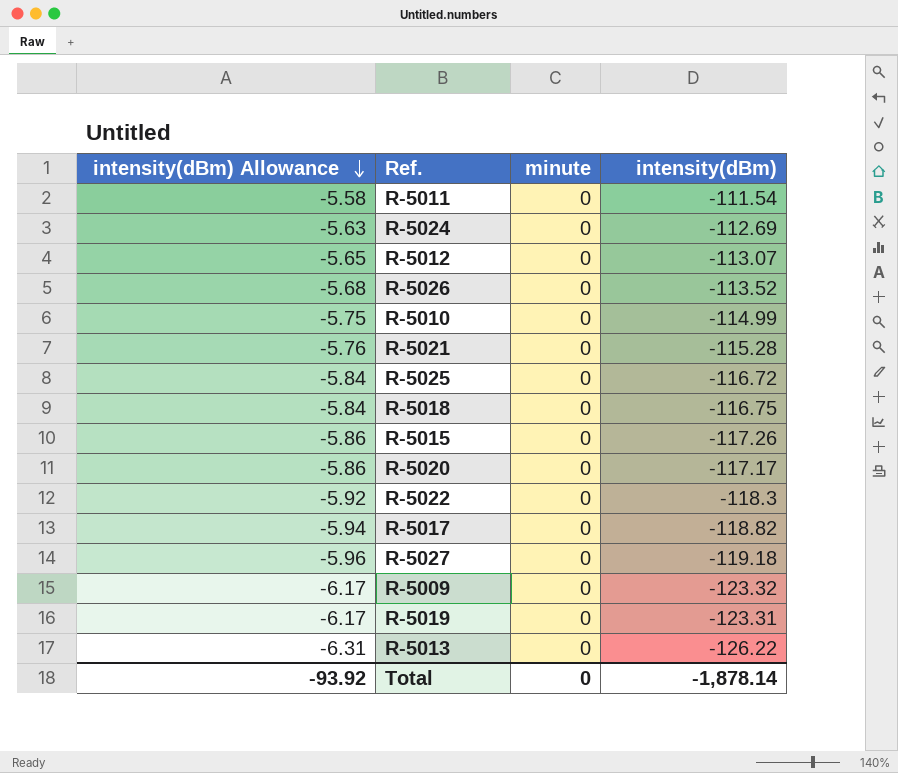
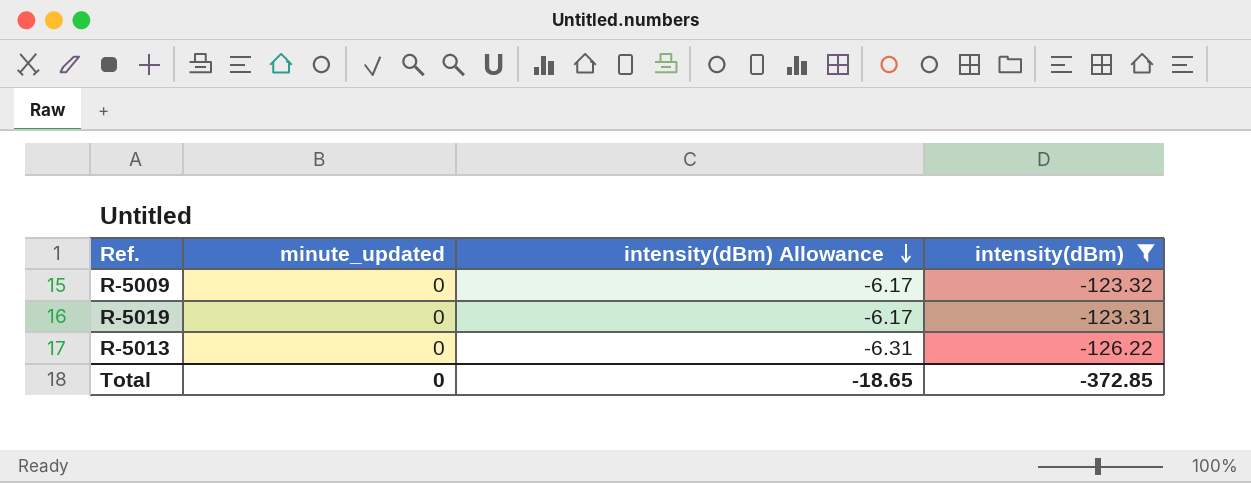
filter: none -> intensity(dBm) <= -123.31
column name: minute -> minute_updated
column intensity(dBm) Allowance | position: 1 -> 3
Total | intensity(dBm) Allowance: -93.92 -> -18.65
Total | intensity(dBm): -1,878.14 -> -372.85

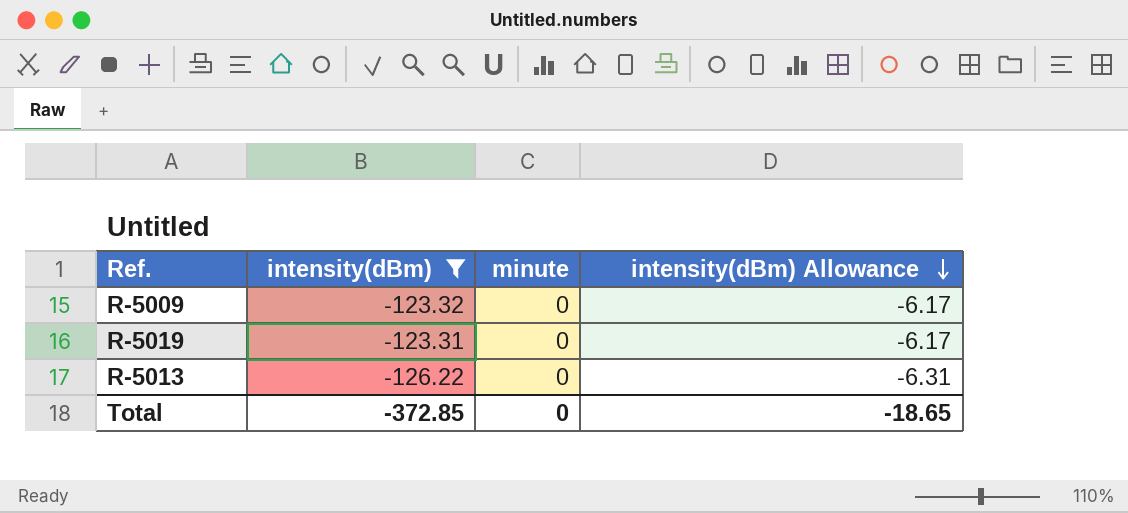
column intensity(dBm) | position: 4 -> 2
column name: minute_updated -> minute

